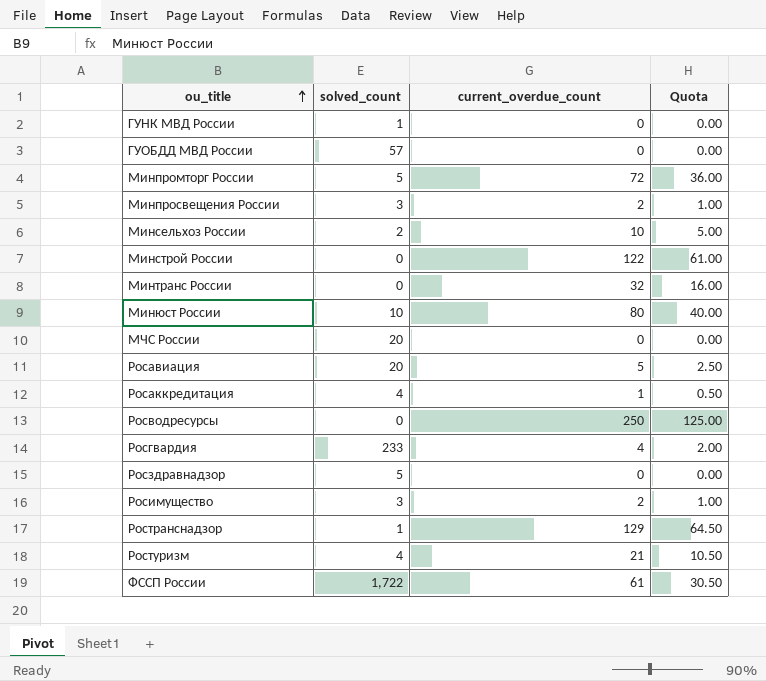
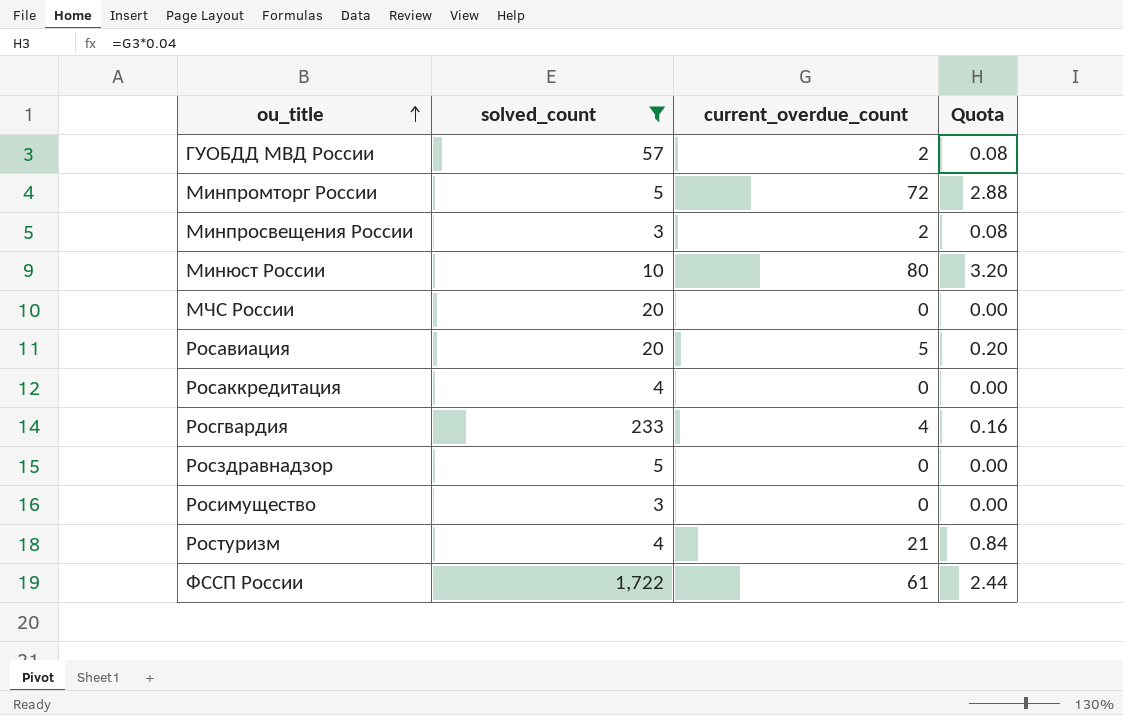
filter: none -> solved_count >= 3
column Quota | formula: [current_overdue_count] * 0.5 -> [current_overdue_count] * 0.04
ГУОБДД МВД России | current_overdue_count: 0 -> 2
Росаккредитация | current_overdue_count: 1 -> 0
Росимущество | current_overdue_count: 2 -> 0

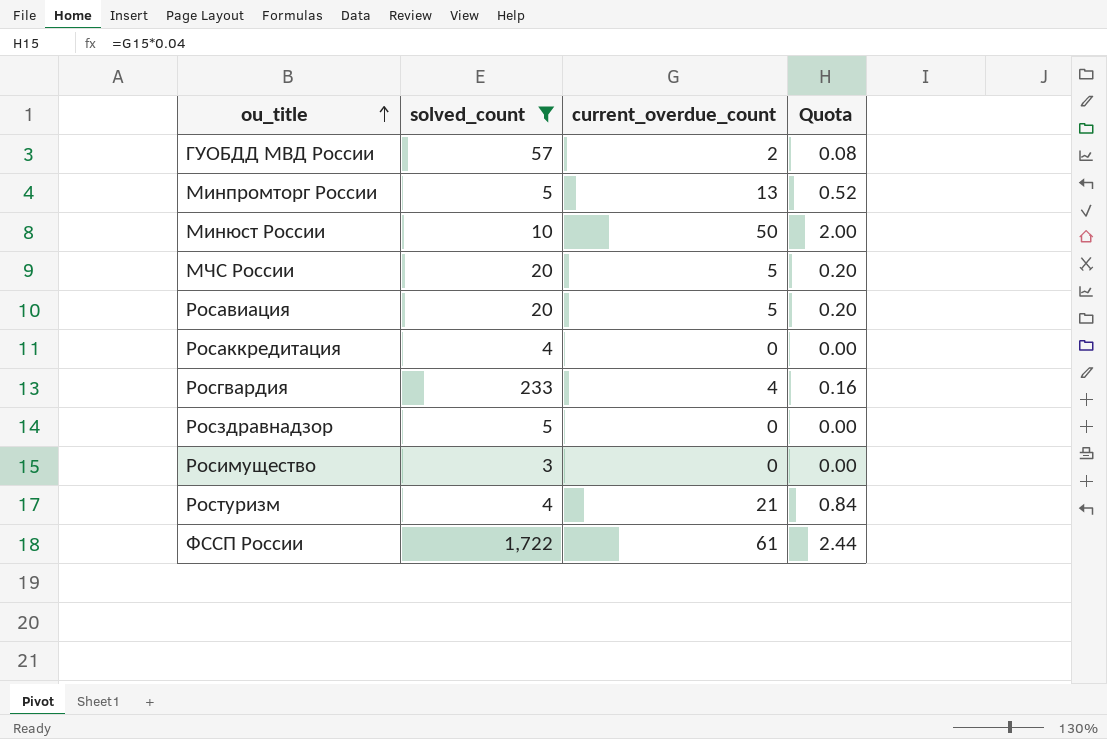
row Минпросвещения России: 3 | 2 | 0.08 -> none
Минпромторг России | current_overdue_count: 72 -> 13
Минпромторг России | Quota: 2.88 -> 0.52
Минюст России | current_overdue_count: 80 -> 50
Минюст России | Quota: 3.20 -> 2.00
МЧС России | current_overdue_count: 0 -> 5
МЧС России | Quota: 0.00 -> 0.20

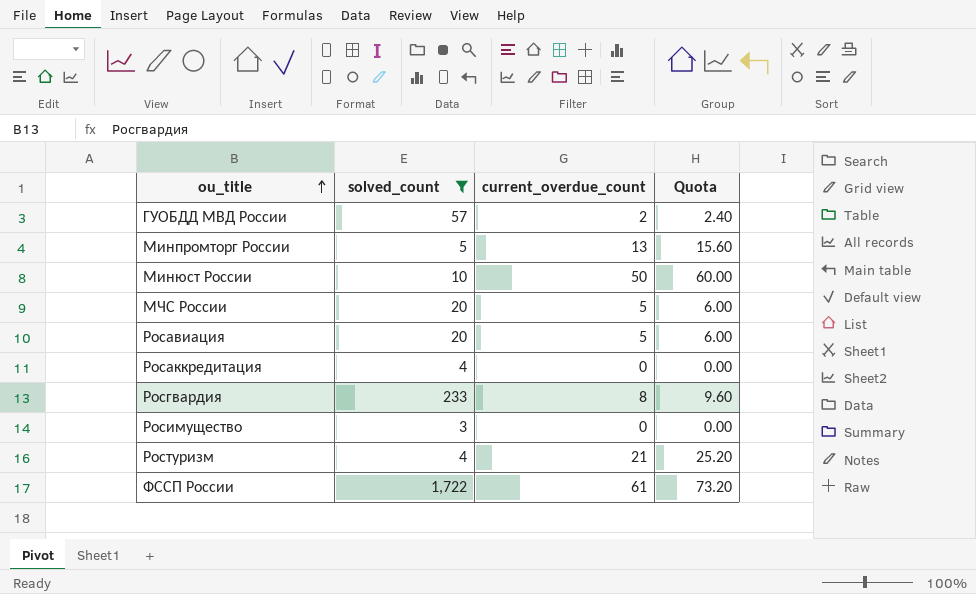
column Quota | formula: [current_overdue_count] * 0.04 -> [current_overdue_count] * 1.2
row Росздравнадзор: 5 | 0 | 0.00 -> none
Росгвардия | current_overdue_count: 4 -> 8

